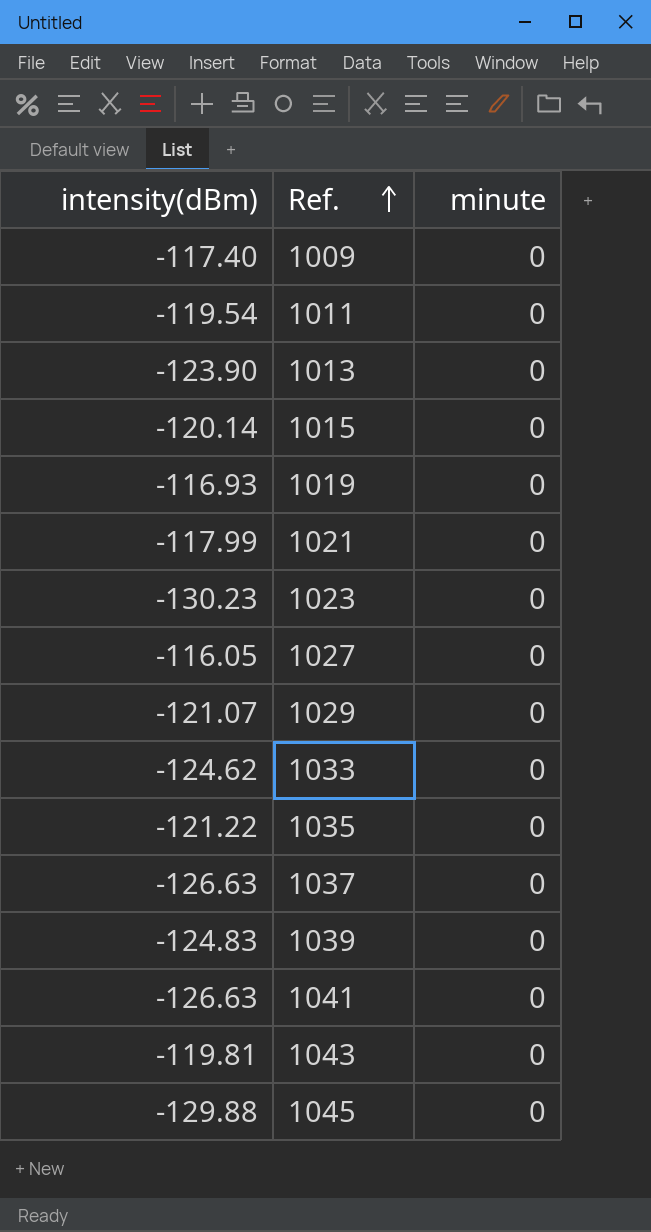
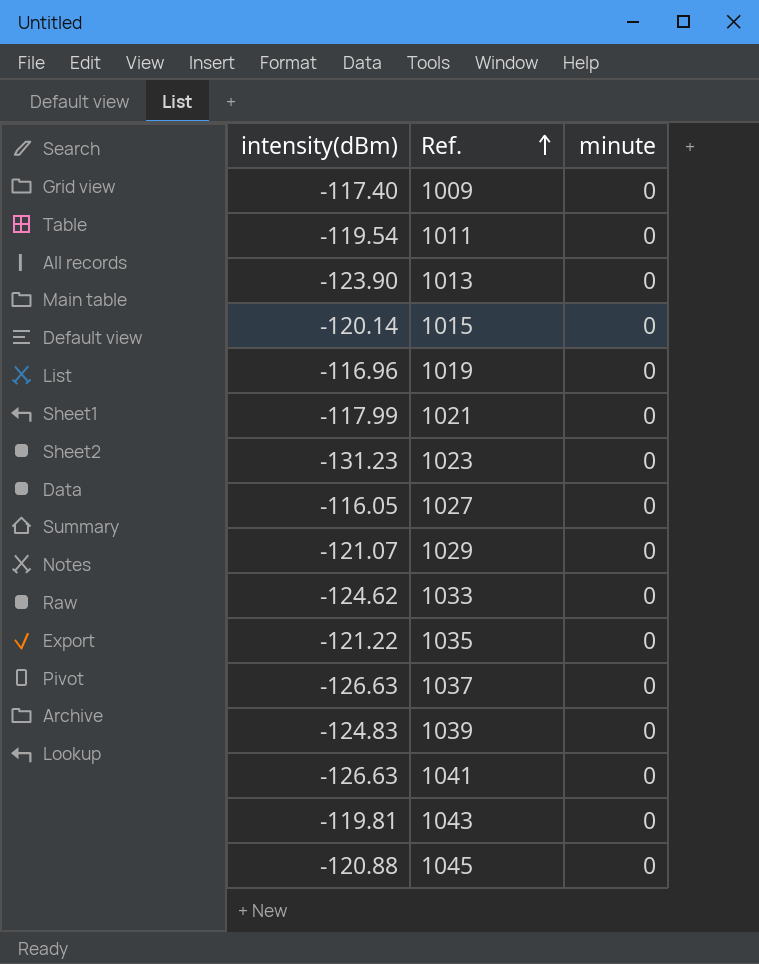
1019 | intensity(dBm): -116.93 -> -116.96
1023 | intensity(dBm): -130.23 -> -131.23
1045 | intensity(dBm): -129.88 -> -120.88

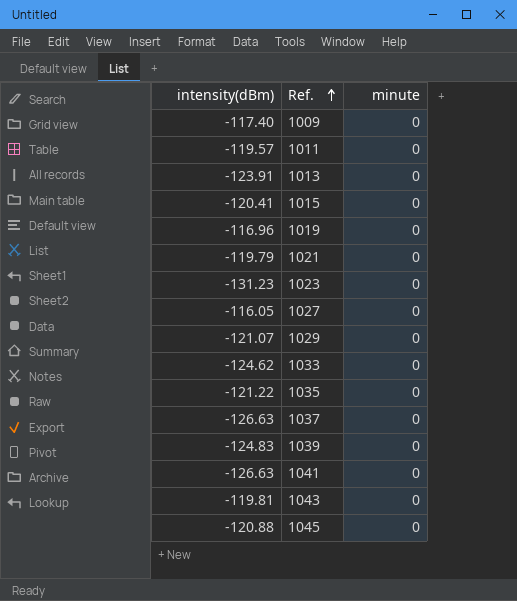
1011 | intensity(dBm): -119.54 -> -119.57
1013 | intensity(dBm): -123.90 -> -123.91
1015 | intensity(dBm): -120.14 -> -120.41
1021 | intensity(dBm): -117.99 -> -119.79

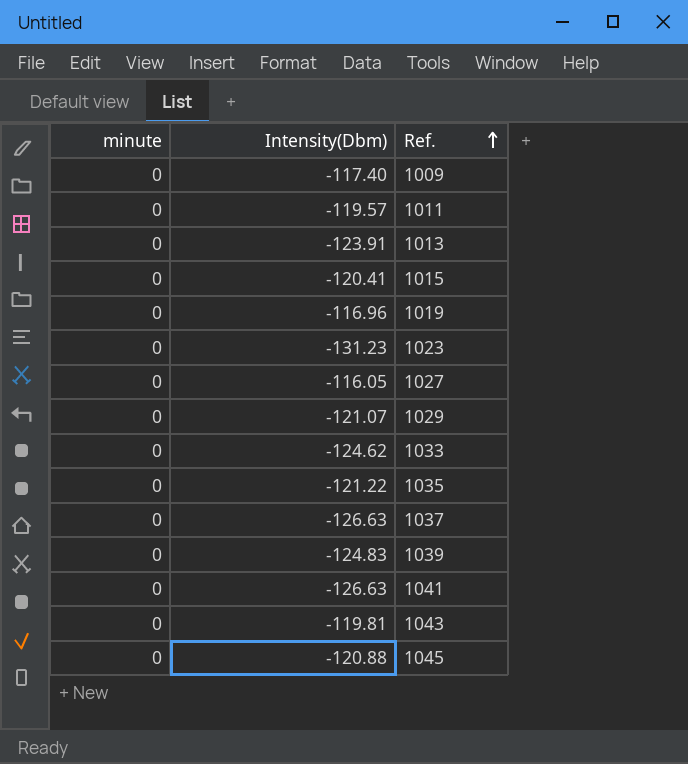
column minute | position: 3 -> 1
column name: intensity(dBm) -> Intensity(Dbm)
row 1021: -119.79 | 0 -> none

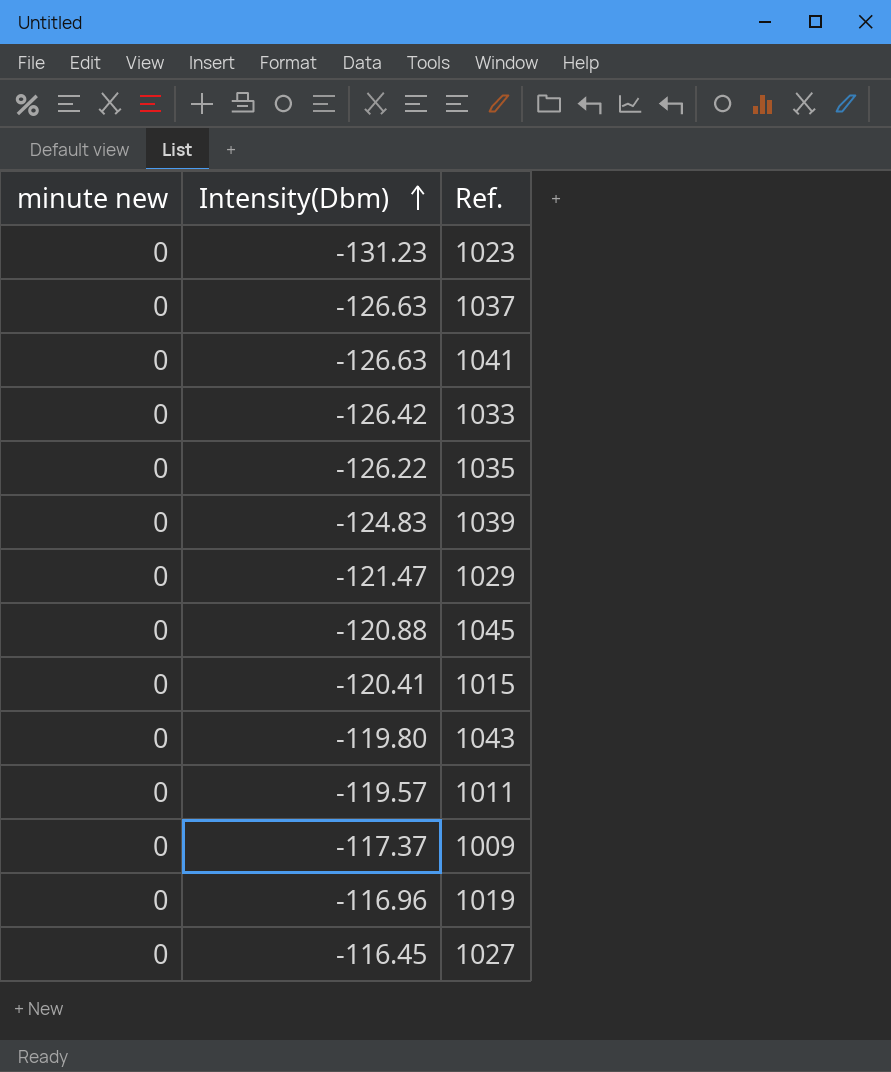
row order: Ref. ascending -> Intensity(Dbm) ascending
column name: minute -> minute new
row 1013: 0 | -123.91 -> none
1033 | Intensity(Dbm): -124.62 -> -126.42
1035 | Intensity(Dbm): -121.22 -> -126.22
1029 | Intensity(Dbm): -121.07 -> -121.47
1043 | Intensity(Dbm): -119.81 -> -119.80
1009 | Intensity(Dbm): -117.40 -> -117.37
1027 | Intensity(Dbm): -116.05 -> -116.45

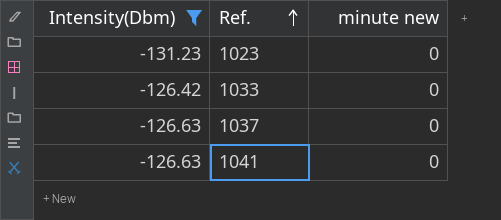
filter: none -> Intensity(Dbm) <= -126.42
row order: Intensity(Dbm) ascending -> Ref. ascending
column minute new | position: 1 -> 3

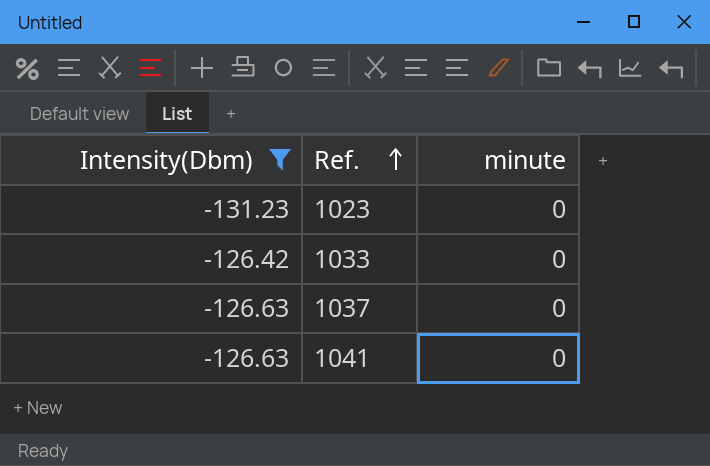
column name: minute new -> minute

